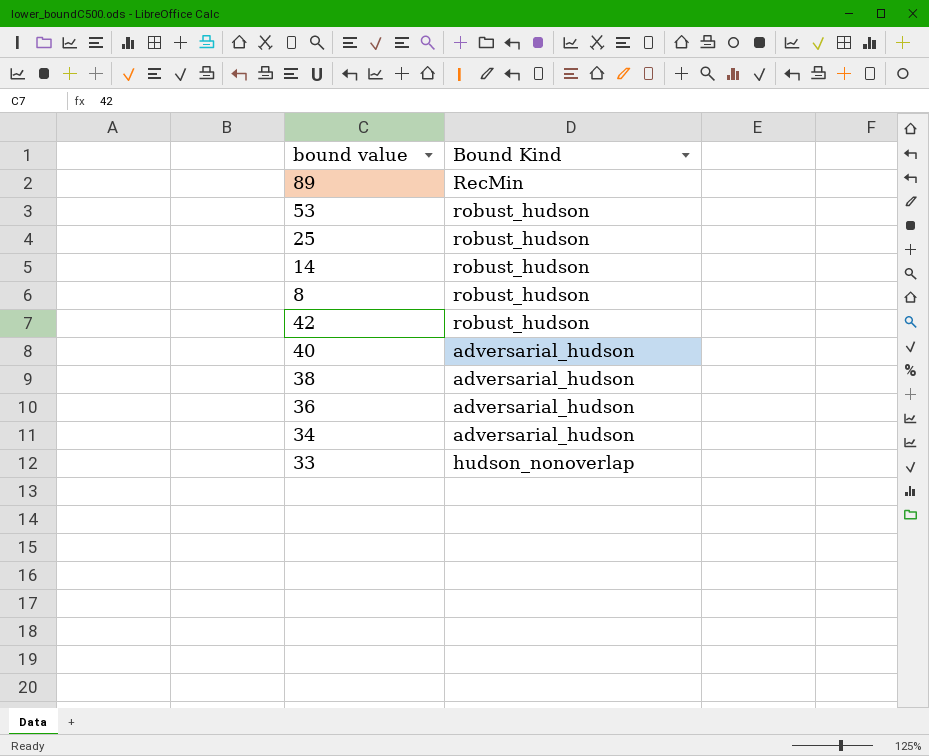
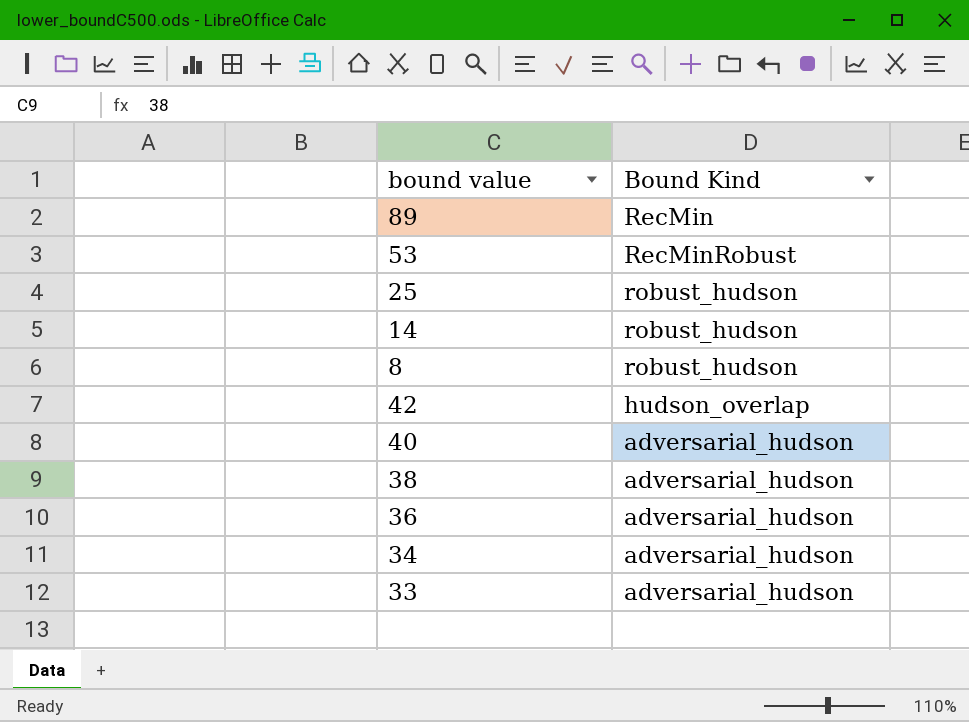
53 | Bound Kind: robust_hudson -> RecMinRobust
42 | Bound Kind: robust_hudson -> hudson_overlap
33 | Bound Kind: hudson_nonoverlap -> adversarial_hudson

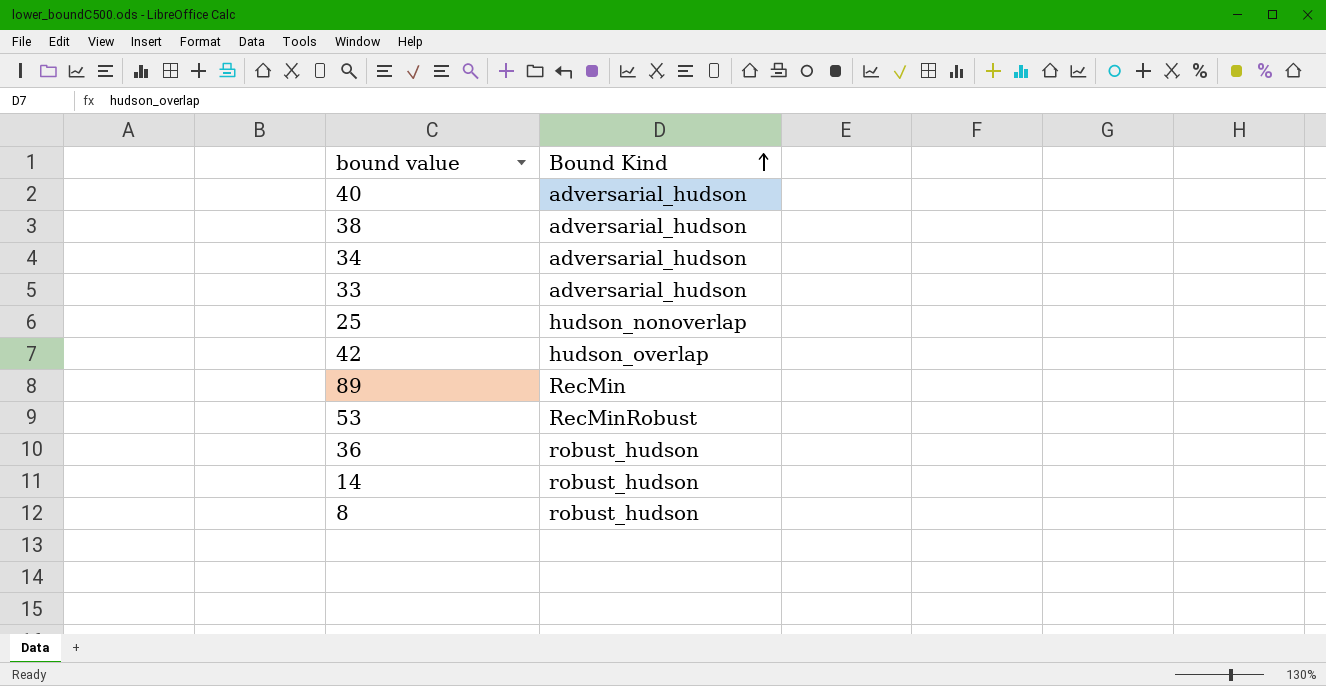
row order: none -> Bound Kind ascending
25 | Bound Kind: robust_hudson -> hudson_nonoverlap
36 | Bound Kind: adversarial_hudson -> robust_hudson

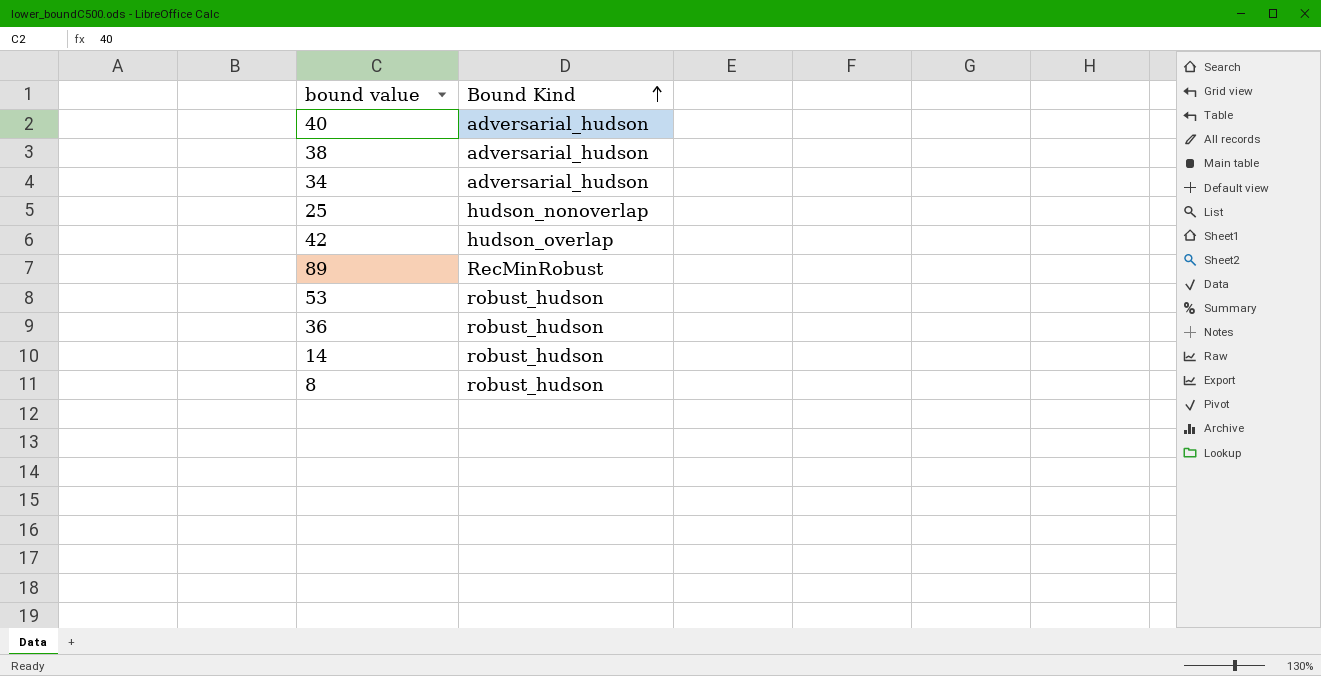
row 33: adversarial_hudson -> none
89 | Bound Kind: RecMin -> RecMinRobust
53 | Bound Kind: RecMinRobust -> robust_hudson

